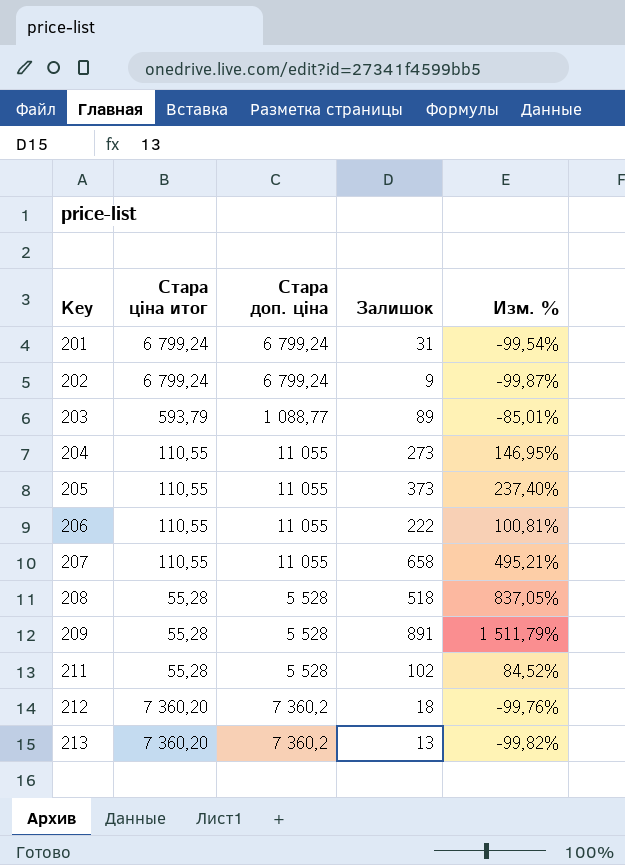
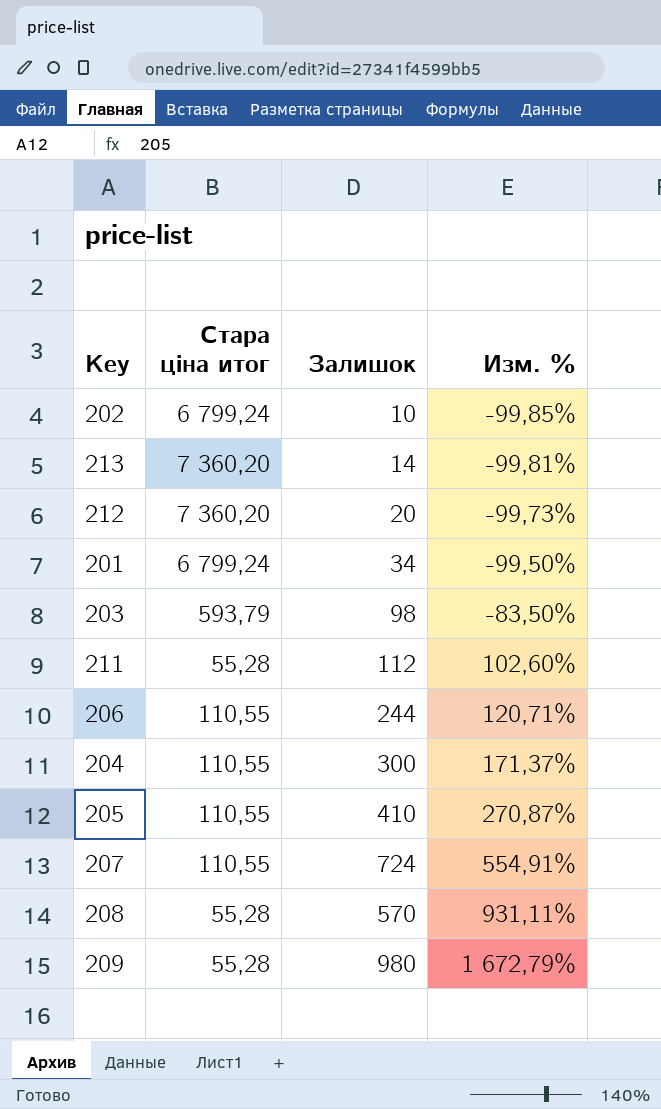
row order: Key ascending -> Изм. % ascending
column Стара доп. ціна | position: 3 -> none
202 | Залишок: 9 -> 10
202 | Изм. %: -99,87% -> -99,85%
213 | Залишок: 13 -> 14
213 | Изм. %: -99,82% -> -99,81%
212 | Залишок: 18 -> 20
212 | Изм. %: -99,76% -> -99,73%
201 | Залишок: 31 -> 34
201 | Изм. %: -99,54% -> -99,50%
203 | Залишок: 89 -> 98
203 | Изм. %: -85,01% -> -83,50%
211 | Залишок: 102 -> 112
211 | Изм. %: 84,52% -> 102,60%
206 | Залишок: 222 -> 244
206 | Изм. %: 100,81% -> 120,71%
204 | Залишок: 273 -> 300
204 | Изм. %: 146,95% -> 171,37%
205 | Залишок: 373 -> 410
205 | Изм. %: 237,40% -> 270,87%
207 | Залишок: 658 -> 724
207 | Изм. %: 495,21% -> 554,91%
208 | Залишок: 518 -> 570
208 | Изм. %: 837,05% -> 931,11%
209 | Залишок: 891 -> 980
209 | Изм. %: 1 511,79% -> 1 672,79%

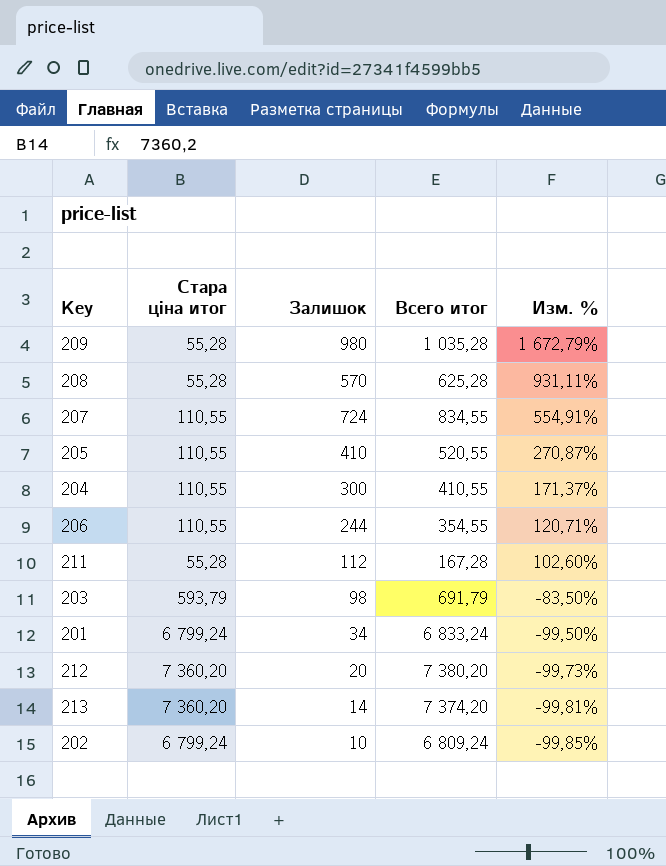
row order: Изм. % ascending -> Изм. % descending
column Всего итог | formula: none -> [Стара ціна итог] + [Залишок]

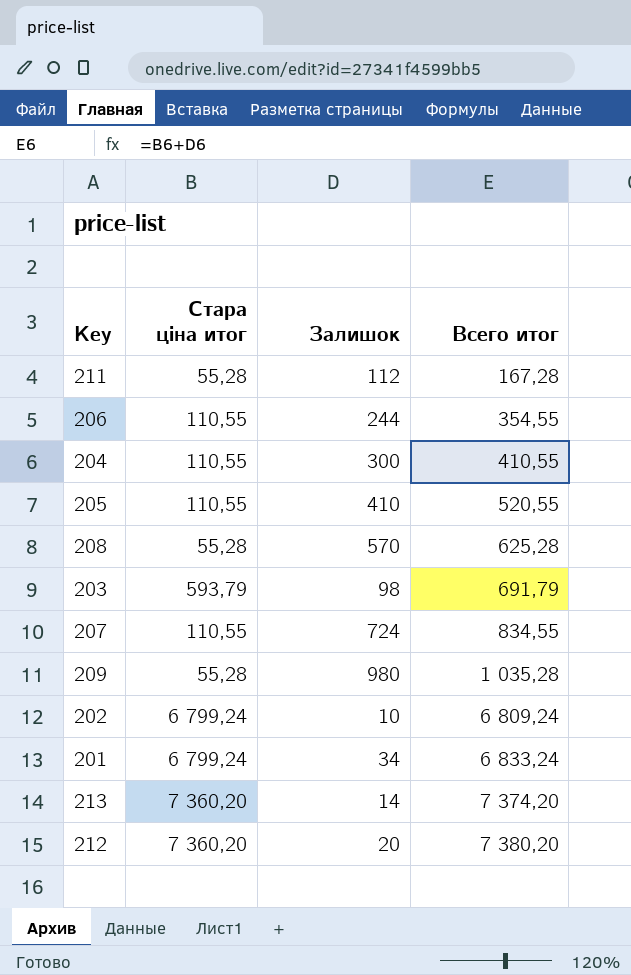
row order: Изм. % descending -> Всего итог ascending
column Изм. % | formula: ([Залишок] - [Стара ціна итог]) / [Стара ціна итог] -> none

